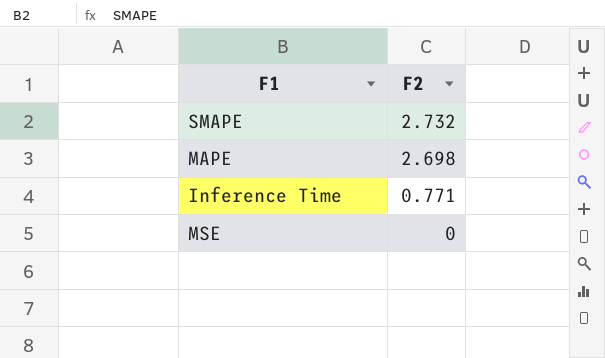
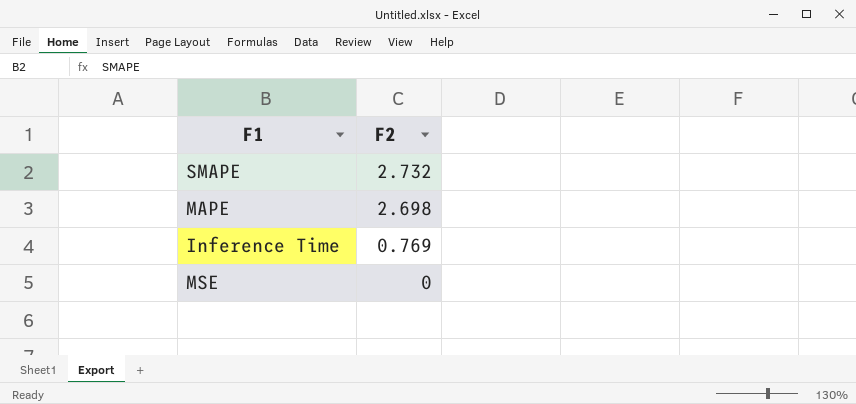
Inference Time | F2: 0.771 -> 0.769

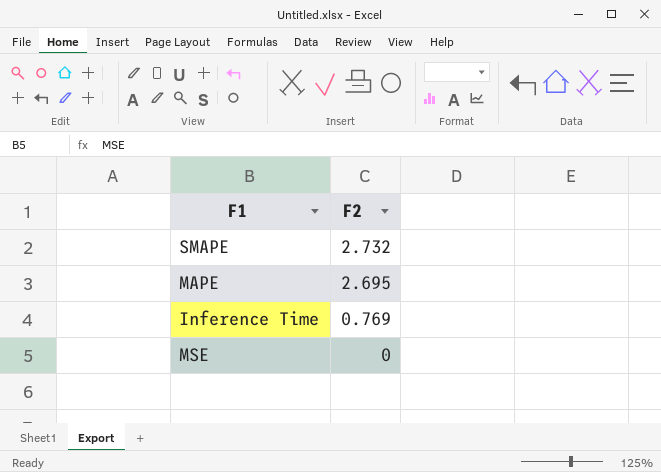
MAPE | F2: 2.698 -> 2.695

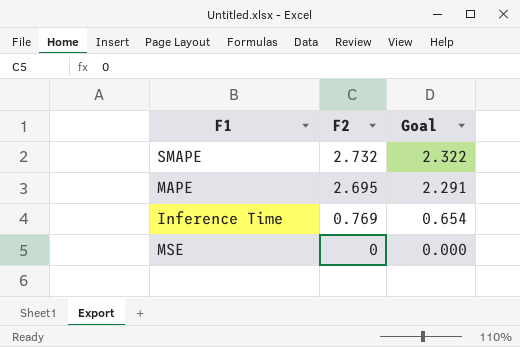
column Goal | formula: none -> [F2] * 0.85

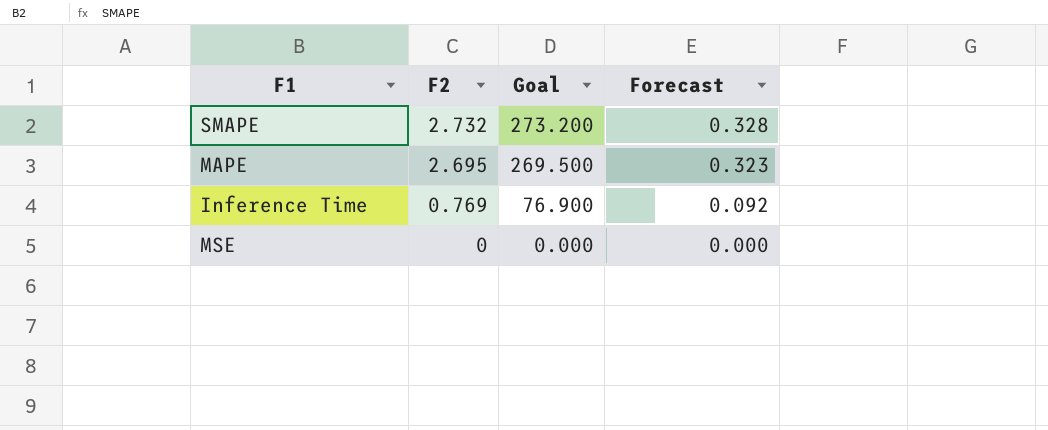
column Goal | formula: [F2] * 0.85 -> [F2] * 100
column Forecast | formula: none -> [F2] * 0.12

